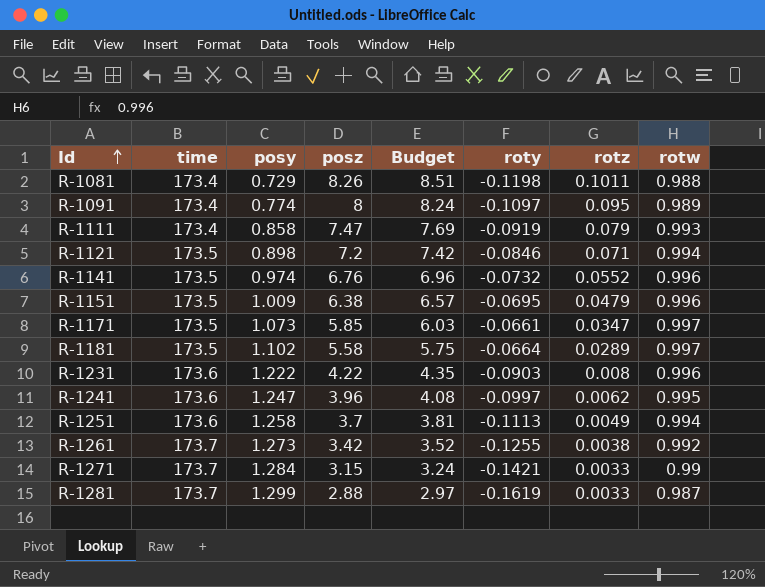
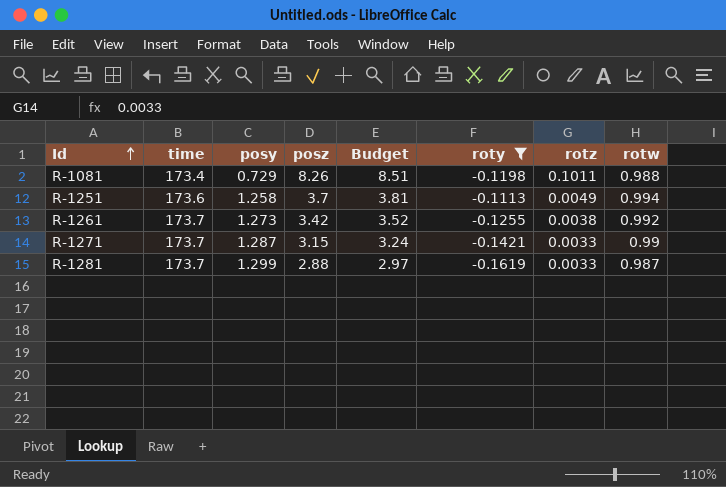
filter: none -> roty <= -0.1113
R-1271 | posy: 1.284 -> 1.287

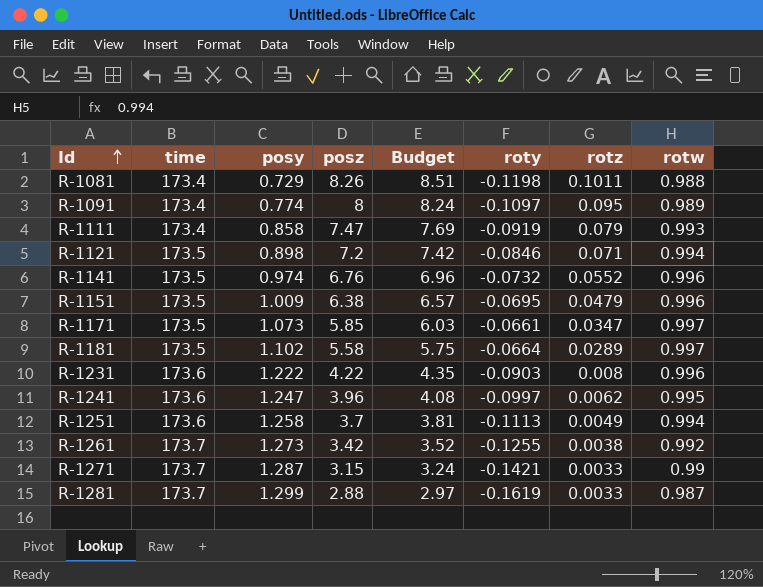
filter: roty <= -0.1113 -> none

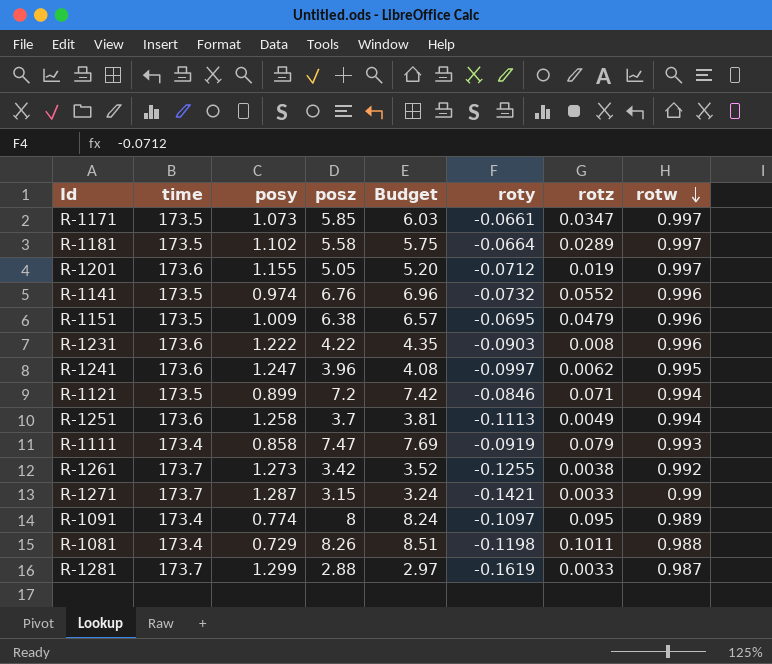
row order: Id ascending -> rotw descending
row R-1201: none -> 173.6 | 1.155 | 5.05 | 5.20 | -0.0712 | 0.019 | 0.997
R-1121 | posy: 0.898 -> 0.899

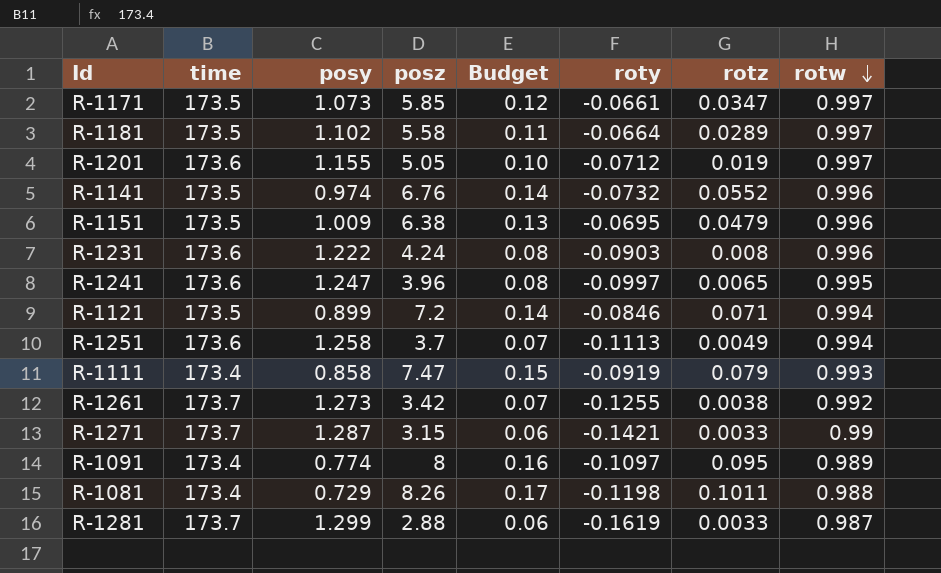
column Budget | formula: [posz] * 1.03 -> [posz] * 0.02
R-1231 | posz: 4.22 -> 4.24
R-1241 | rotz: 0.0062 -> 0.0065

